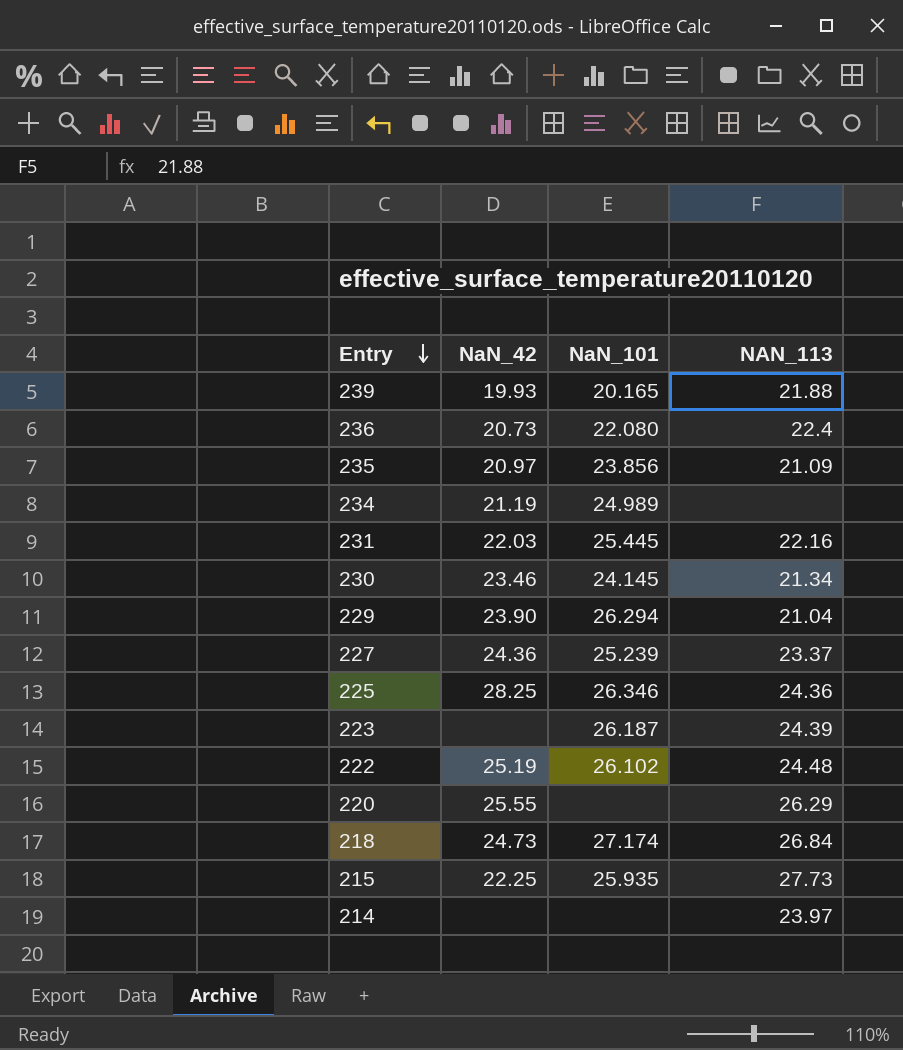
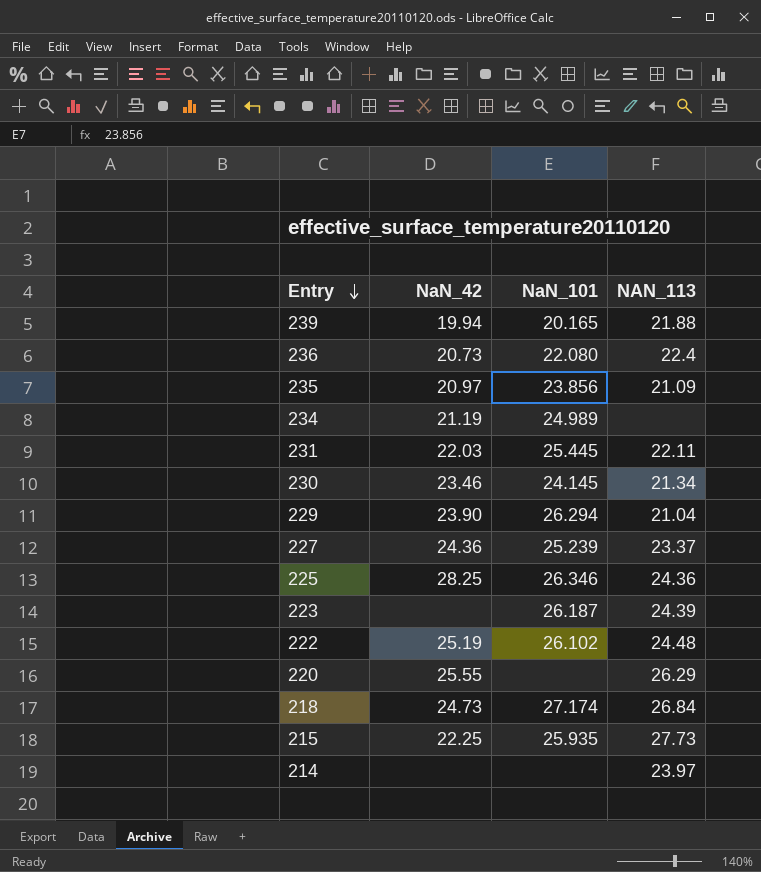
239 | NaN_42: 19.93 -> 19.94
231 | NAN_113: 22.16 -> 22.11

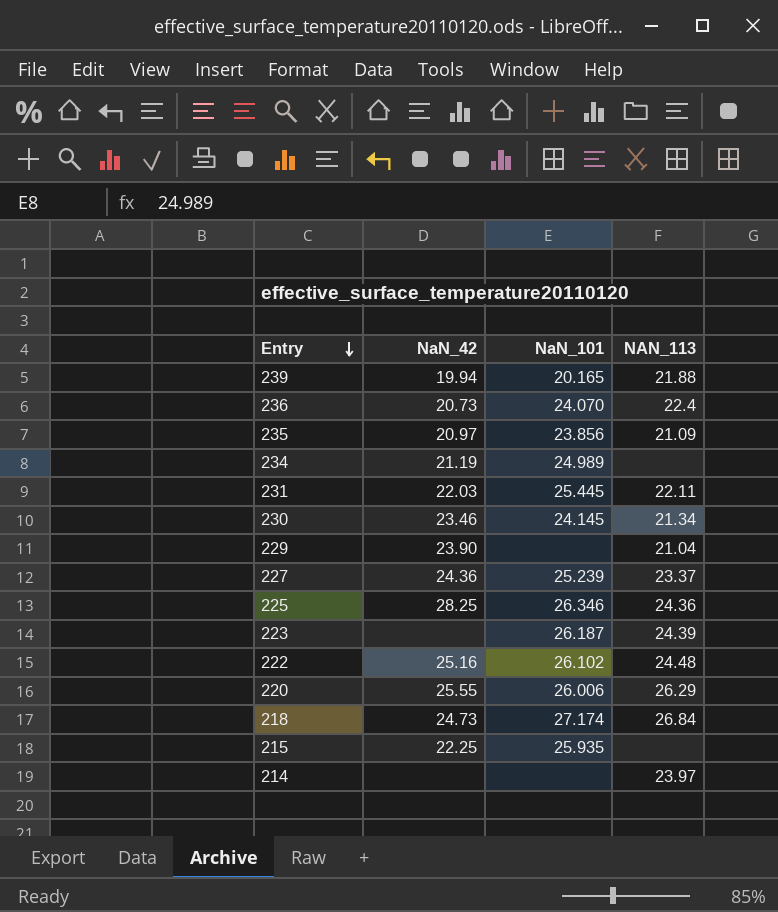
236 | NaN_101: 22.080 -> 24.070
229 | NaN_101: 26.294 -> none
222 | NaN_42: 25.19 -> 25.16
220 | NaN_101: none -> 26.006
215 | NAN_113: 27.73 -> none

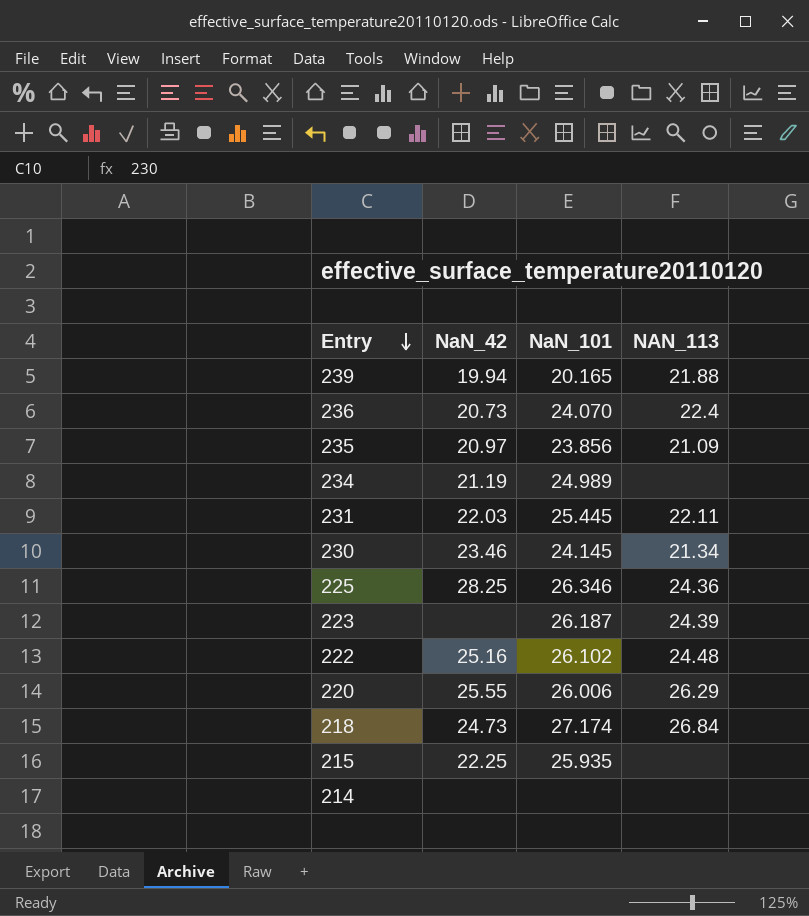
row 229: 23.90 | none | 21.04 -> none
row 227: 24.36 | 25.239 | 23.37 -> none
214 | NAN_113: 23.97 -> none

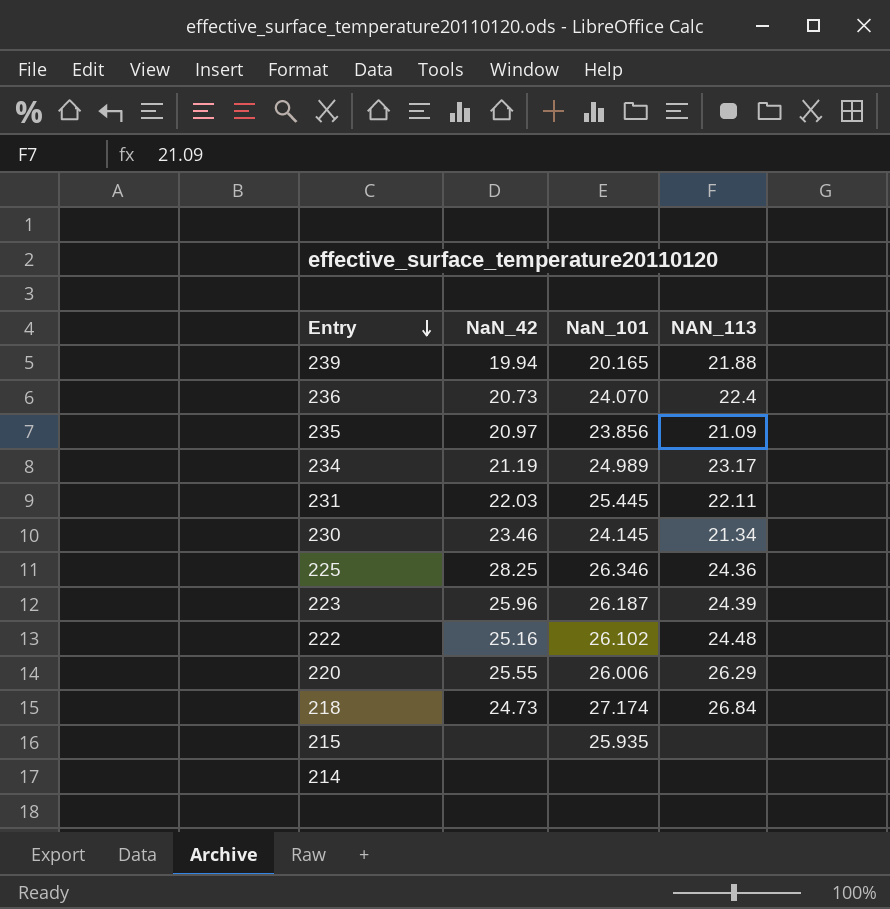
234 | NAN_113: none -> 23.17
223 | NaN_42: none -> 25.96
215 | NaN_42: 22.25 -> none

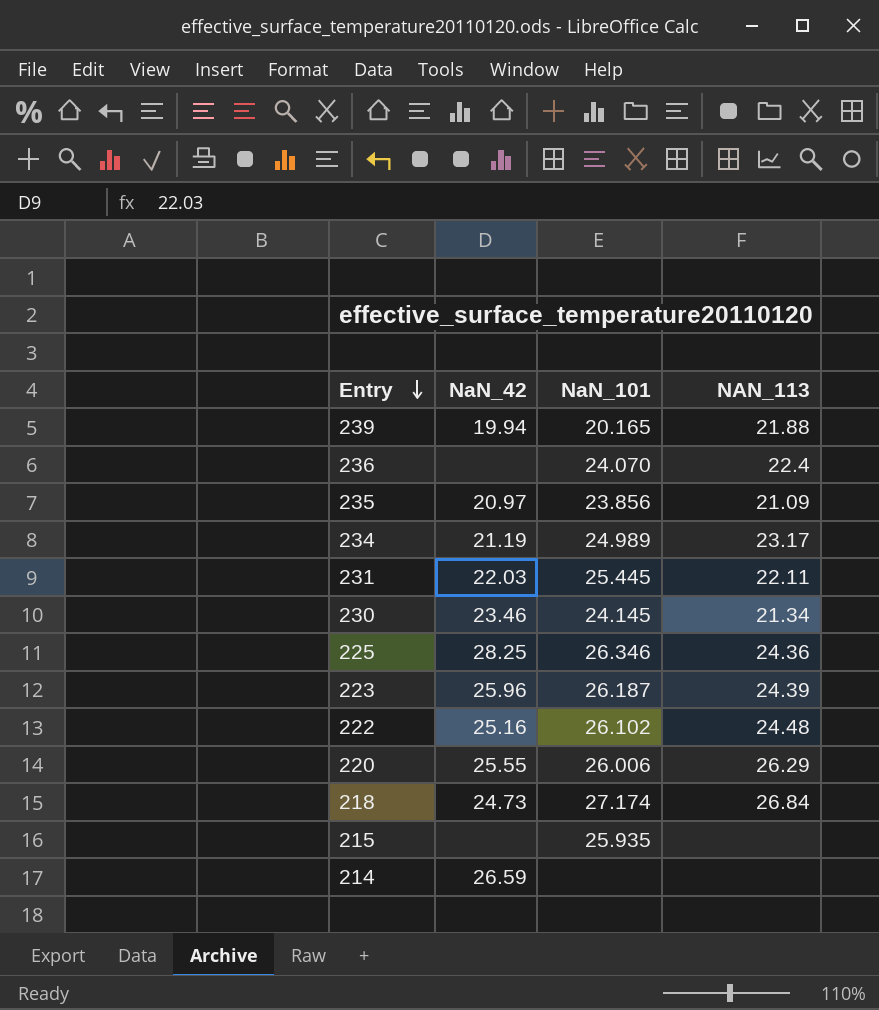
236 | NaN_42: 20.73 -> none
214 | NaN_42: none -> 26.59

